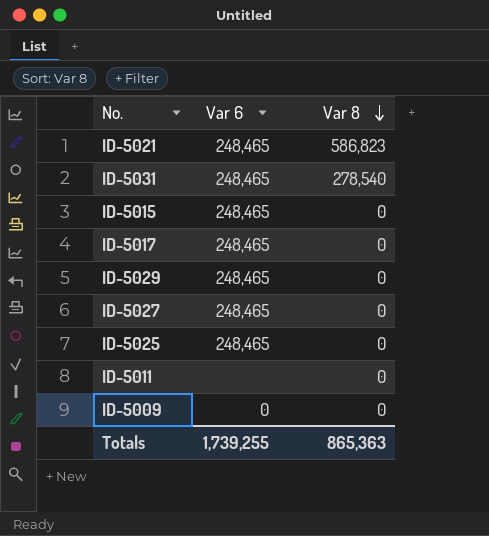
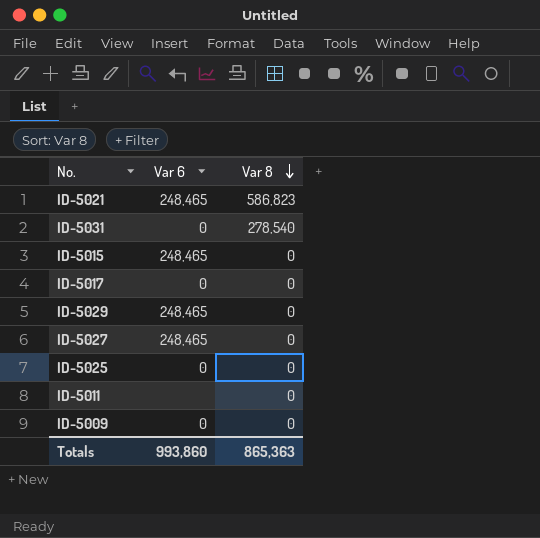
ID-5031 | Var 6: 248,465 -> 0
ID-5017 | Var 6: 248,465 -> 0
ID-5025 | Var 6: 248,465 -> 0
Totals | Var 6: 1,739,255 -> 993,860

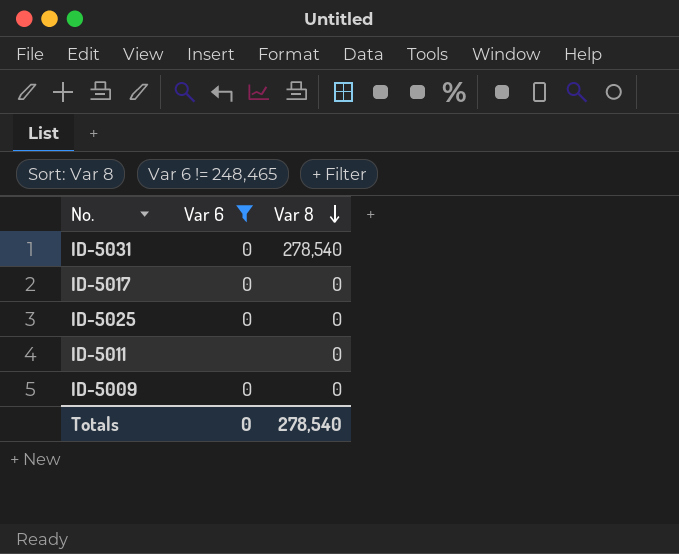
filter: none -> Var 6 != 248,465
Totals | Var 6: 993,860 -> 0
Totals | Var 8: 865,363 -> 278,540

